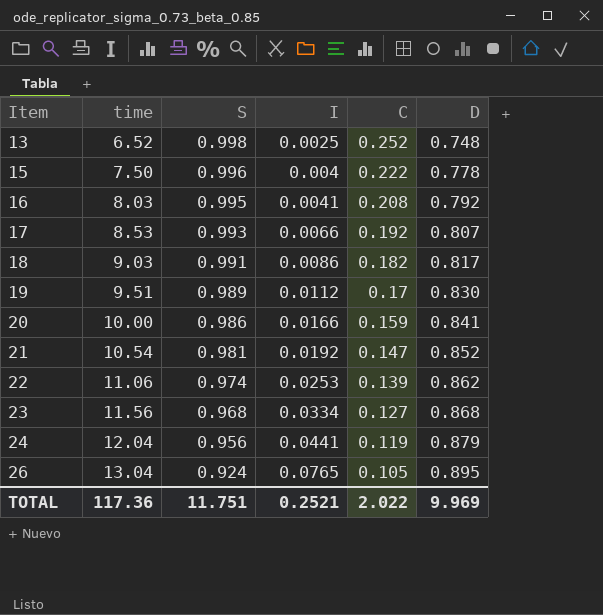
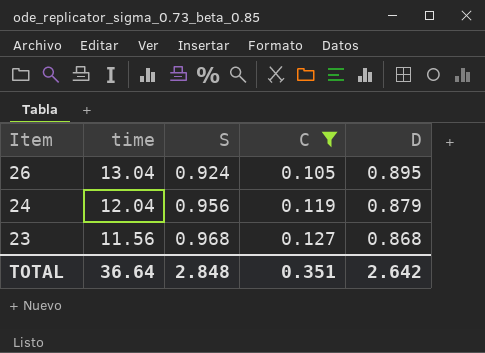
filter: none -> C <= 0.127
row order: Item ascending -> Item descending
column I | position: 4 -> none
TOTAL | time: 117.36 -> 36.64
TOTAL | S: 11.751 -> 2.848
TOTAL | C: 2.022 -> 0.351
TOTAL | D: 9.969 -> 2.642

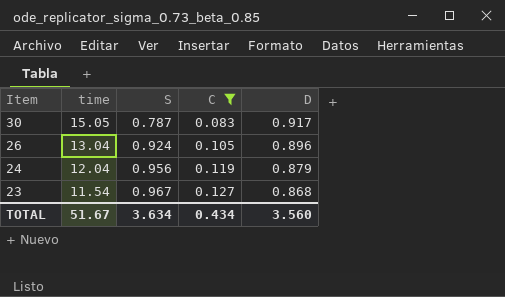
row 30: none -> 15.05 | 0.787 | 0.083 | 0.917
26 | D: 0.895 -> 0.896
23 | time: 11.56 -> 11.54
23 | S: 0.968 -> 0.967
TOTAL | time: 36.64 -> 51.67
TOTAL | S: 2.848 -> 3.634
TOTAL | C: 0.351 -> 0.434
TOTAL | D: 2.642 -> 3.560

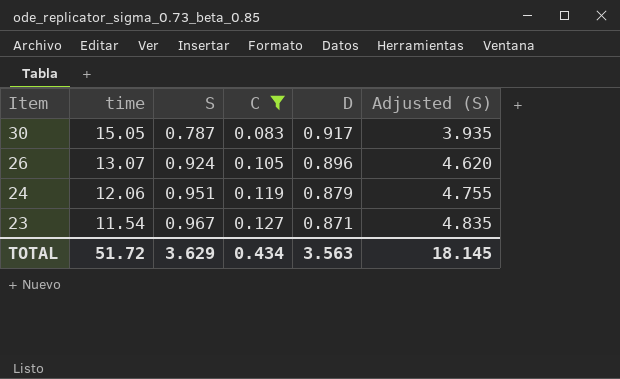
column Adjusted (S) | formula: none -> [S] * 5
26 | time: 13.04 -> 13.07
24 | time: 12.04 -> 12.06
24 | S: 0.956 -> 0.951
23 | D: 0.868 -> 0.871
TOTAL | time: 51.67 -> 51.72
TOTAL | S: 3.634 -> 3.629
TOTAL | D: 3.560 -> 3.563

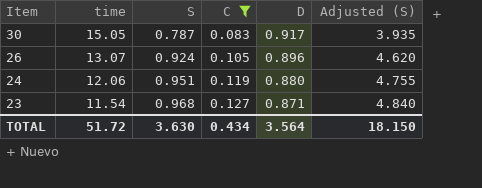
24 | D: 0.879 -> 0.880
23 | S: 0.967 -> 0.968
23 | Adjusted (S): 4.835 -> 4.840
TOTAL | S: 3.629 -> 3.630
TOTAL | D: 3.563 -> 3.564
TOTAL | Adjusted (S): 18.145 -> 18.150

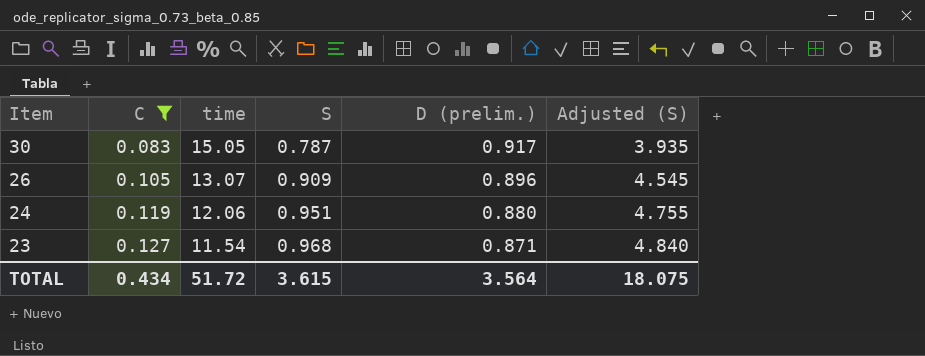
column C | position: 4 -> 2
column name: D -> D (prelim.)
26 | S: 0.924 -> 0.909
26 | Adjusted (S): 4.620 -> 4.545
TOTAL | S: 3.630 -> 3.615
TOTAL | Adjusted (S): 18.150 -> 18.075

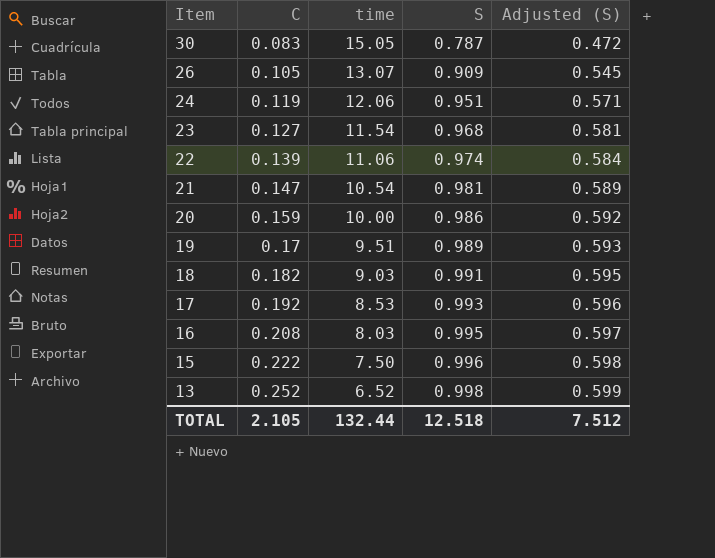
filter: C <= 0.127 -> none
column D (prelim.) | position: 5 -> none
column Adjusted (S) | formula: [S] * 5 -> [S] * 0.6
TOTAL | C: 0.434 -> 2.105
TOTAL | time: 51.72 -> 132.44
TOTAL | S: 3.615 -> 12.518
TOTAL | Adjusted (S): 18.075 -> 7.512

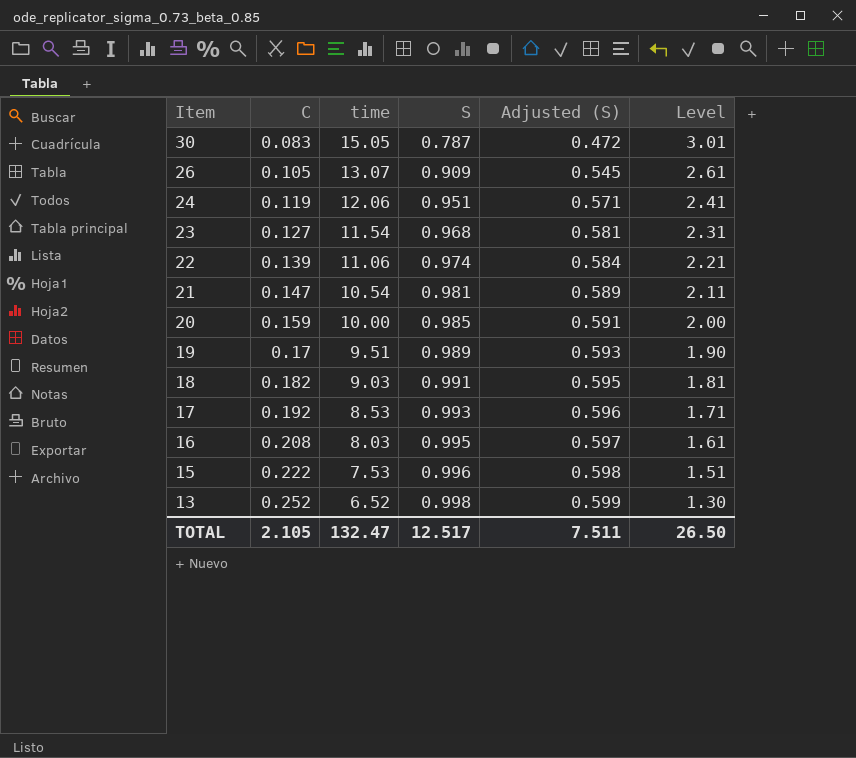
column Level | formula: none -> [time] * 0.2
20 | S: 0.986 -> 0.985
20 | Adjusted (S): 0.592 -> 0.591
15 | time: 7.50 -> 7.53
TOTAL | time: 132.44 -> 132.47
TOTAL | S: 12.518 -> 12.517
TOTAL | Adjusted (S): 7.512 -> 7.511

